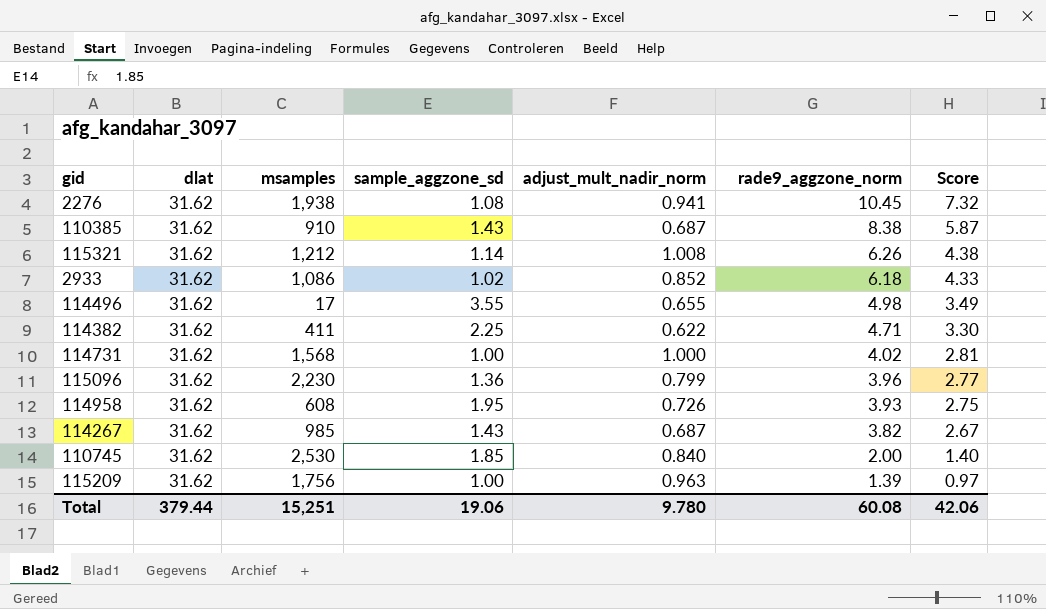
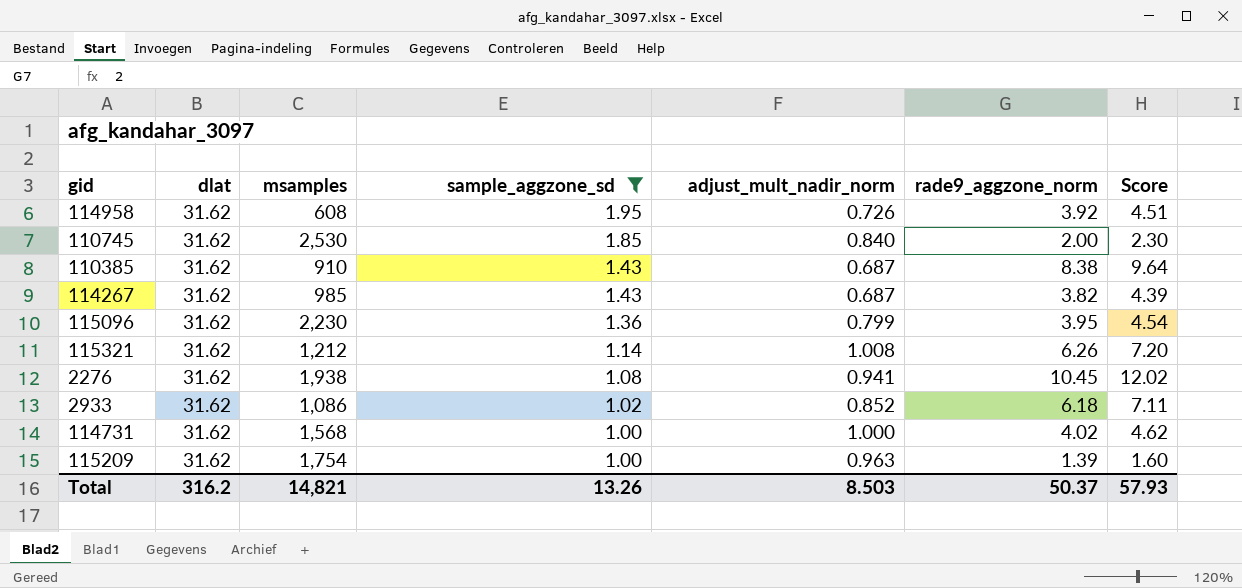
filter: none -> sample_aggzone_sd <= 1.95
row order: rade9_aggzone_norm descending -> sample_aggzone_sd descending
column Score | formula: [rade9_aggzone_norm] * 0.7 -> [rade9_aggzone_norm] * 1.15
114958 | rade9_aggzone_norm: 3.93 -> 3.92
115096 | rade9_aggzone_norm: 3.96 -> 3.95
115209 | msamples: 1,756 -> 1,754
Total | dlat: 379.44 -> 316.2
Total | msamples: 15,251 -> 14,821
Total | sample_aggzone_sd: 19.06 -> 13.26
Total | adjust_mult_nadir_norm: 9.780 -> 8.503
Total | rade9_aggzone_norm: 60.08 -> 50.37
Total | Score: 42.06 -> 57.93

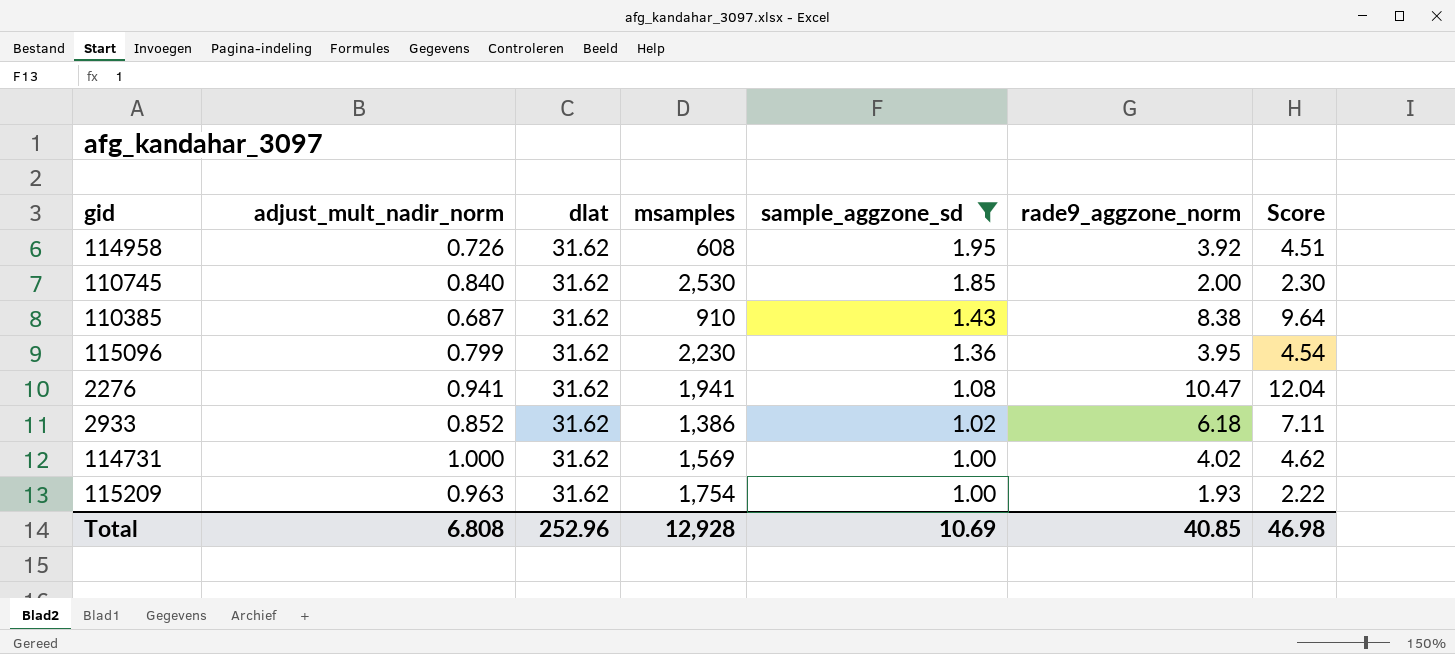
column adjust_mult_nadir_norm | position: 5 -> 2
row 114267: 31.62 | 985 | 1.43 | 0.687 | 3.82 | 4.39 -> none
row 115321: 31.62 | 1,212 | 1.14 | 1.008 | 6.26 | 7.20 -> none
2276 | msamples: 1,938 -> 1,941
2276 | rade9_aggzone_norm: 10.45 -> 10.47
2276 | Score: 12.02 -> 12.04
2933 | msamples: 1,086 -> 1,386
114731 | msamples: 1,568 -> 1,569
115209 | rade9_aggzone_norm: 1.39 -> 1.93
115209 | Score: 1.60 -> 2.22
Total | adjust_mult_nadir_norm: 8.503 -> 6.808
Total | dlat: 316.2 -> 252.96
Total | msamples: 14,821 -> 12,928
Total | sample_aggzone_sd: 13.26 -> 10.69
Total | rade9_aggzone_norm: 50.37 -> 40.85
Total | Score: 57.93 -> 46.98

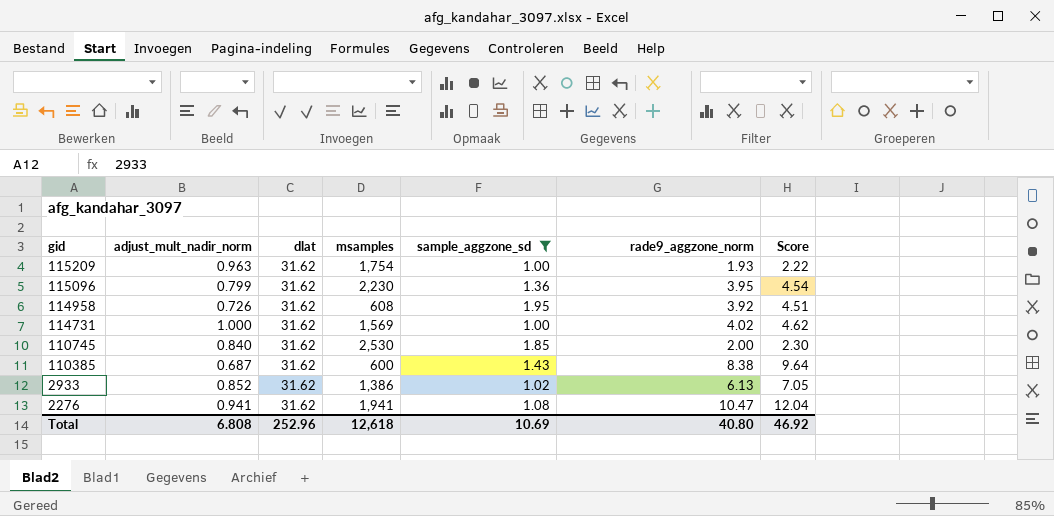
row order: sample_aggzone_sd descending -> gid descending
110385 | msamples: 910 -> 600
2933 | rade9_aggzone_norm: 6.18 -> 6.13
2933 | Score: 7.11 -> 7.05
Total | msamples: 12,928 -> 12,618
Total | rade9_aggzone_norm: 40.85 -> 40.80
Total | Score: 46.98 -> 46.92

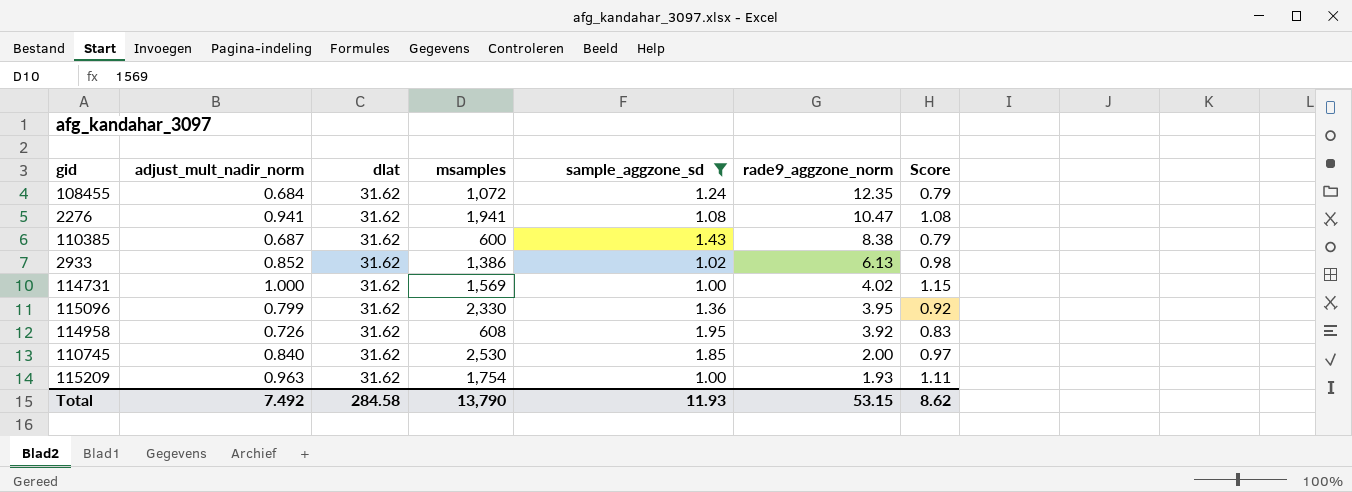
row order: gid descending -> rade9_aggzone_norm descending
column Score | formula: [rade9_aggzone_norm] * 1.15 -> [adjust_mult_nadir_norm] * 1.15
row 108455: none -> 0.684 | 31.62 | 1,072 | 1.24 | 12.35 | 0.79
115096 | msamples: 2,230 -> 2,330
Total | adjust_mult_nadir_norm: 6.808 -> 7.492
Total | dlat: 252.96 -> 284.58
Total | msamples: 12,618 -> 13,790
Total | sample_aggzone_sd: 10.69 -> 11.93
Total | rade9_aggzone_norm: 40.80 -> 53.15
Total | Score: 46.92 -> 8.62

